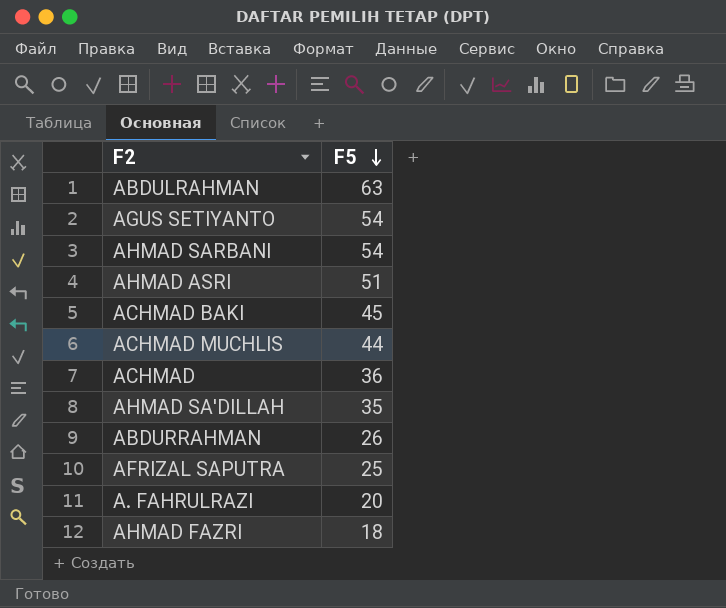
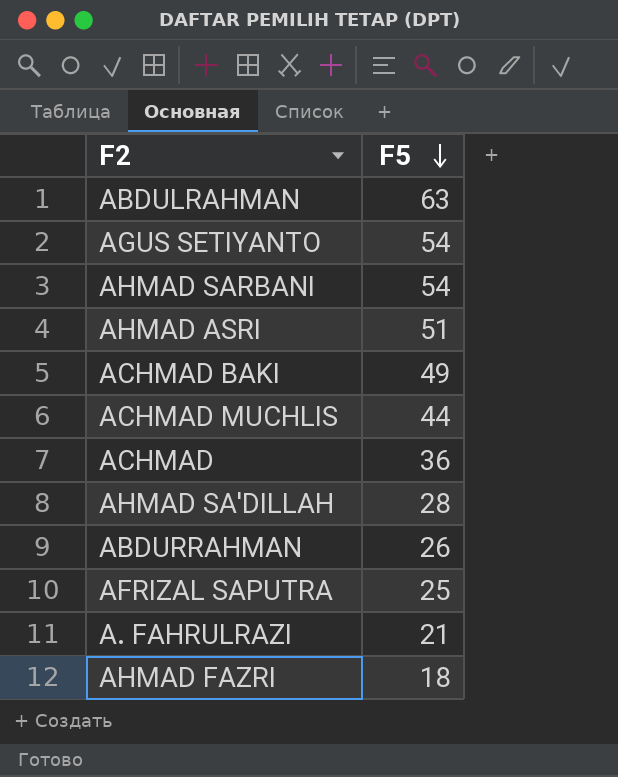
ACHMAD BAKI | F5: 45 -> 49
AHMAD SA'DILLAH | F5: 35 -> 28
A. FAHRULRAZI | F5: 20 -> 21

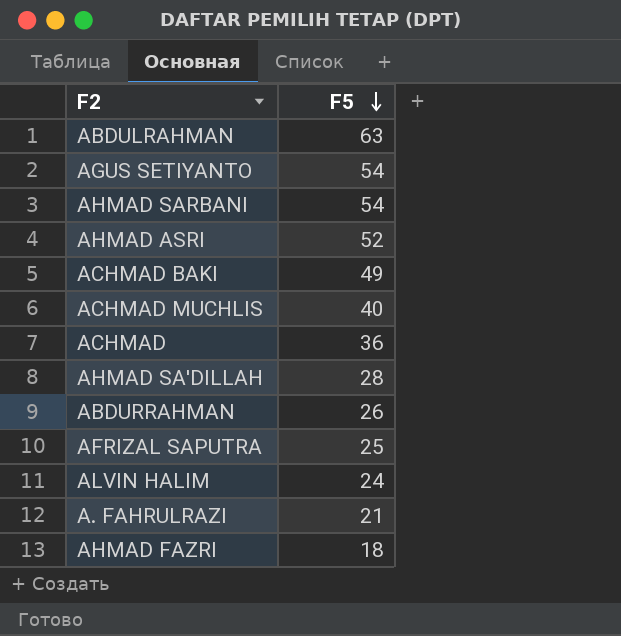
AHMAD ASRI | F5: 51 -> 52
ACHMAD MUCHLIS | F5: 44 -> 40
row ALVIN HALIM: none -> 24

